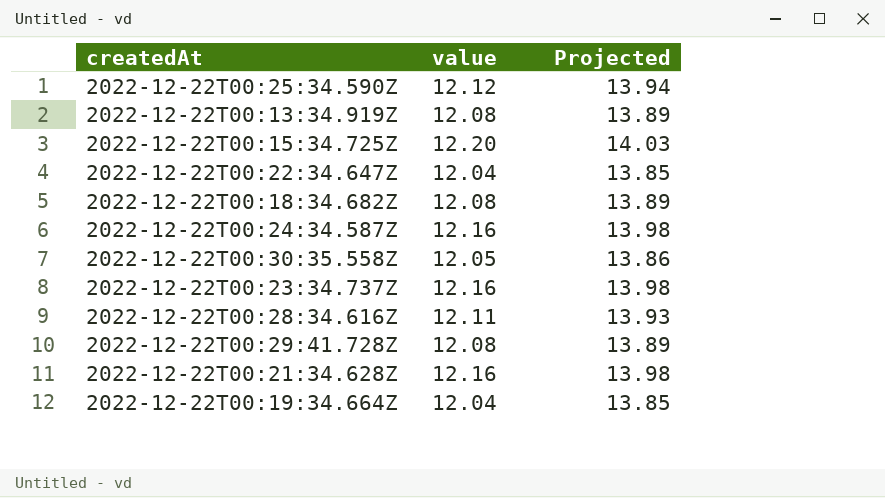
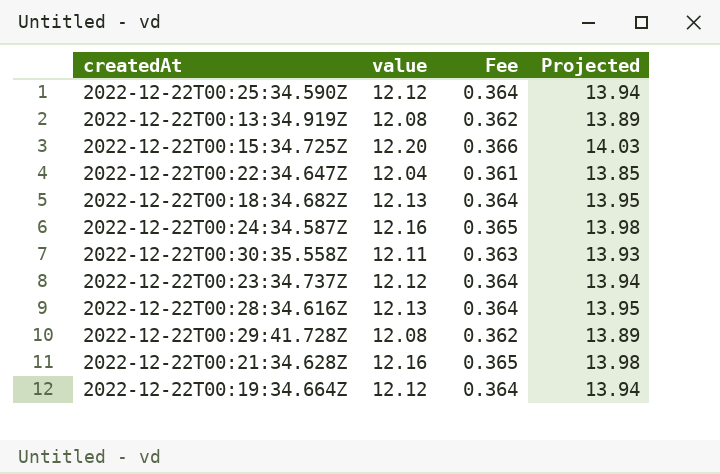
column Fee | formula: none -> [value] * 0.03
2022-12-22T00:18:34.682Z | value: 12.08 -> 12.13
2022-12-22T00:18:34.682Z | Projected: 13.89 -> 13.95
2022-12-22T00:30:35.558Z | value: 12.05 -> 12.11
2022-12-22T00:30:35.558Z | Projected: 13.86 -> 13.93
2022-12-22T00:23:34.737Z | value: 12.16 -> 12.12
2022-12-22T00:23:34.737Z | Projected: 13.98 -> 13.94
2022-12-22T00:28:34.616Z | value: 12.11 -> 12.13
2022-12-22T00:28:34.616Z | Projected: 13.93 -> 13.95
2022-12-22T00:19:34.664Z | value: 12.04 -> 12.12
2022-12-22T00:19:34.664Z | Projected: 13.85 -> 13.94

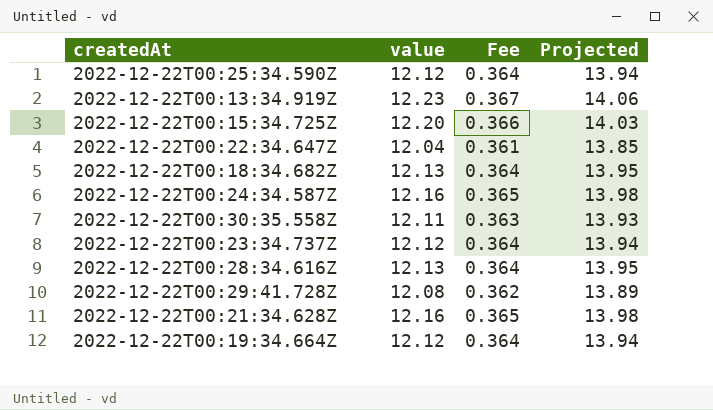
2022-12-22T00:13:34.919Z | value: 12.08 -> 12.23
2022-12-22T00:13:34.919Z | Fee: 0.362 -> 0.367
2022-12-22T00:13:34.919Z | Projected: 13.89 -> 14.06

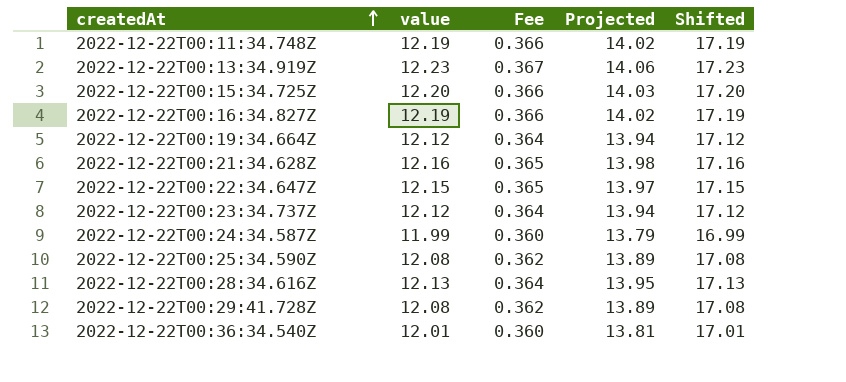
row order: none -> createdAt ascending
column Shifted | formula: none -> [value] + 5
row 2022-12-22T00:18:34.682Z: 12.13 | 0.364 | 13.95 -> none
row 2022-12-22T00:30:35.558Z: 12.11 | 0.363 | 13.93 -> none
row 2022-12-22T00:11:34.748Z: none -> 12.19 | 0.366 | 14.02 | 17.19
row 2022-12-22T00:16:34.827Z: none -> 12.19 | 0.366 | 14.02 | 17.19
2022-12-22T00:22:34.647Z | value: 12.04 -> 12.15
2022-12-22T00:22:34.647Z | Fee: 0.361 -> 0.365
2022-12-22T00:22:34.647Z | Projected: 13.85 -> 13.97
2022-12-22T00:24:34.587Z | value: 12.16 -> 11.99
2022-12-22T00:24:34.587Z | Fee: 0.365 -> 0.360
2022-12-22T00:24:34.587Z | Projected: 13.98 -> 13.79
2022-12-22T00:25:34.590Z | value: 12.12 -> 12.08
2022-12-22T00:25:34.590Z | Fee: 0.364 -> 0.362
2022-12-22T00:25:34.590Z | Projected: 13.94 -> 13.89
row 2022-12-22T00:36:34.540Z: none -> 12.01 | 0.360 | 13.81 | 17.01

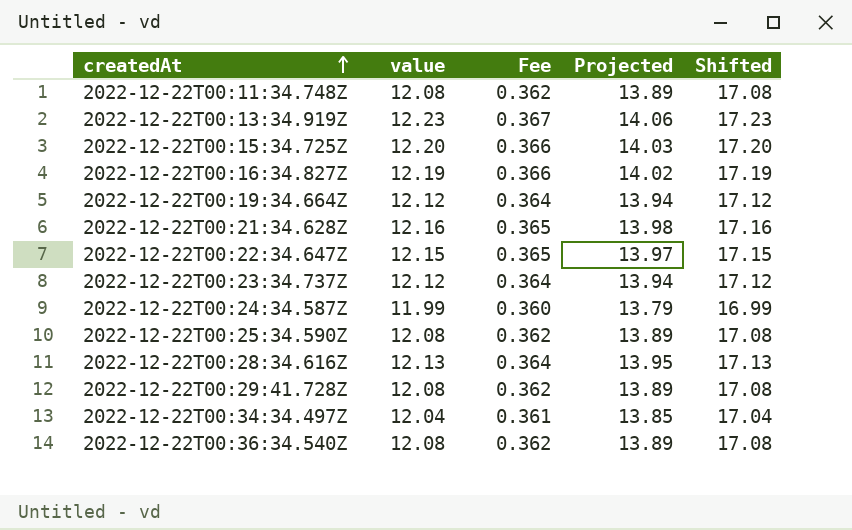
2022-12-22T00:11:34.748Z | value: 12.19 -> 12.08
2022-12-22T00:11:34.748Z | Fee: 0.366 -> 0.362
2022-12-22T00:11:34.748Z | Projected: 14.02 -> 13.89
2022-12-22T00:11:34.748Z | Shifted: 17.19 -> 17.08
row 2022-12-22T00:34:34.497Z: none -> 12.04 | 0.361 | 13.85 | 17.04
2022-12-22T00:36:34.540Z | value: 12.01 -> 12.08
2022-12-22T00:36:34.540Z | Fee: 0.360 -> 0.362
2022-12-22T00:36:34.540Z | Projected: 13.81 -> 13.89
2022-12-22T00:36:34.540Z | Shifted: 17.01 -> 17.08

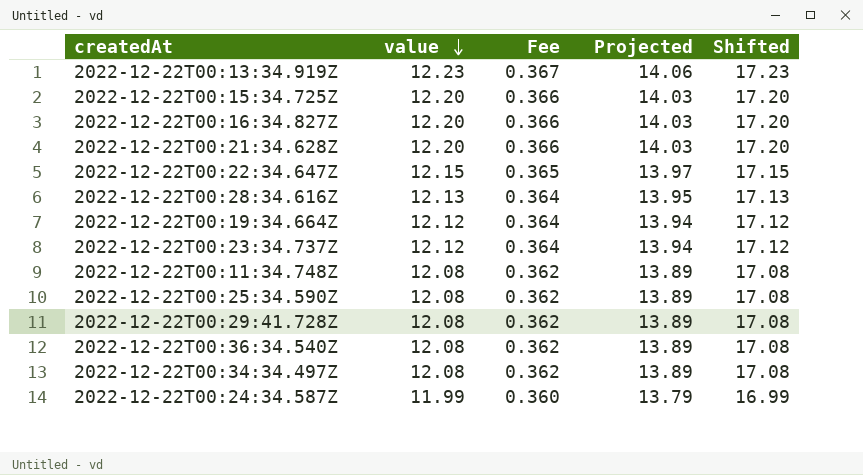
row order: createdAt ascending -> value descending
2022-12-22T00:16:34.827Z | value: 12.19 -> 12.20
2022-12-22T00:16:34.827Z | Projected: 14.02 -> 14.03
2022-12-22T00:16:34.827Z | Shifted: 17.19 -> 17.20
2022-12-22T00:21:34.628Z | value: 12.16 -> 12.20
2022-12-22T00:21:34.628Z | Fee: 0.365 -> 0.366
2022-12-22T00:21:34.628Z | Projected: 13.98 -> 14.03
2022-12-22T00:21:34.628Z | Shifted: 17.16 -> 17.20
2022-12-22T00:34:34.497Z | value: 12.04 -> 12.08
2022-12-22T00:34:34.497Z | Fee: 0.361 -> 0.362
2022-12-22T00:34:34.497Z | Projected: 13.85 -> 13.89
2022-12-22T00:34:34.497Z | Shifted: 17.04 -> 17.08

